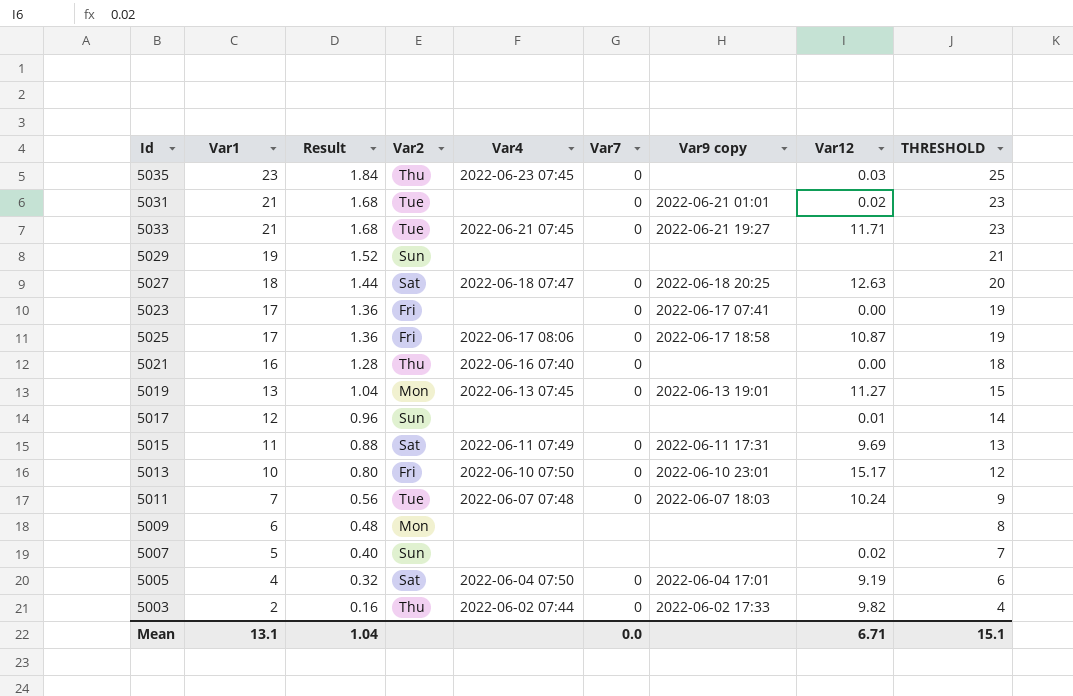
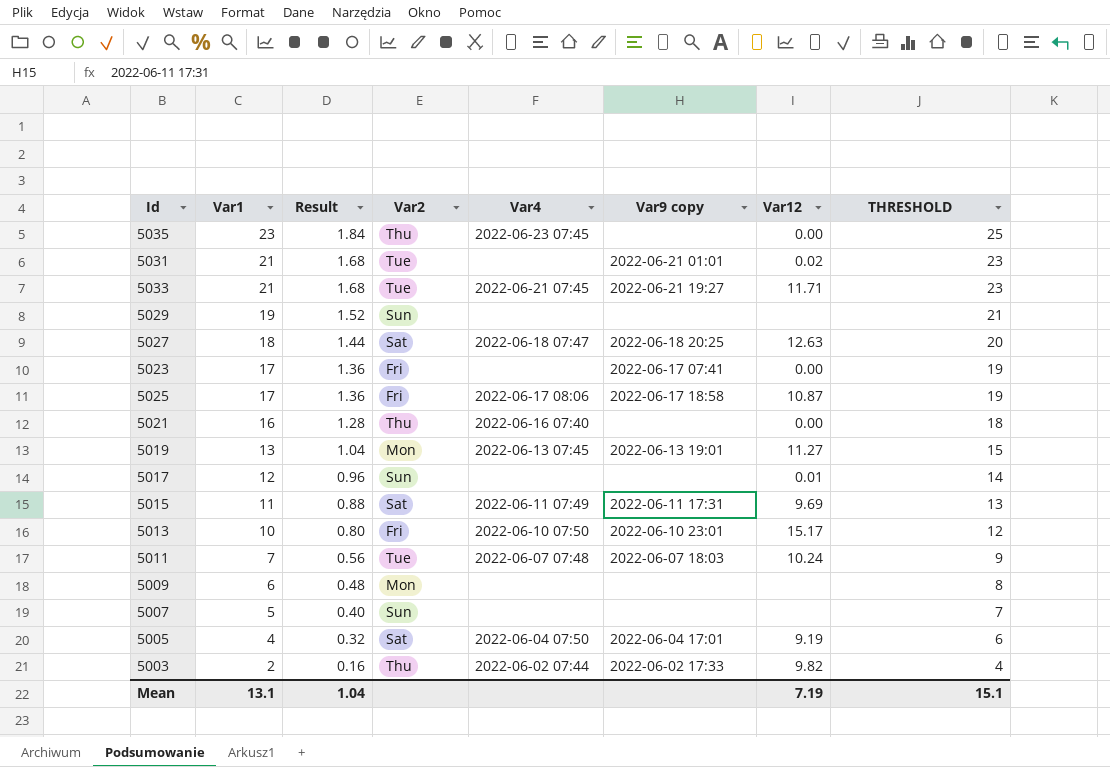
column Var7 | position: 6 -> none
5035 | Var12: 0.03 -> 0.00
5007 | Var12: 0.02 -> none
Mean | Var12: 6.71 -> 7.19

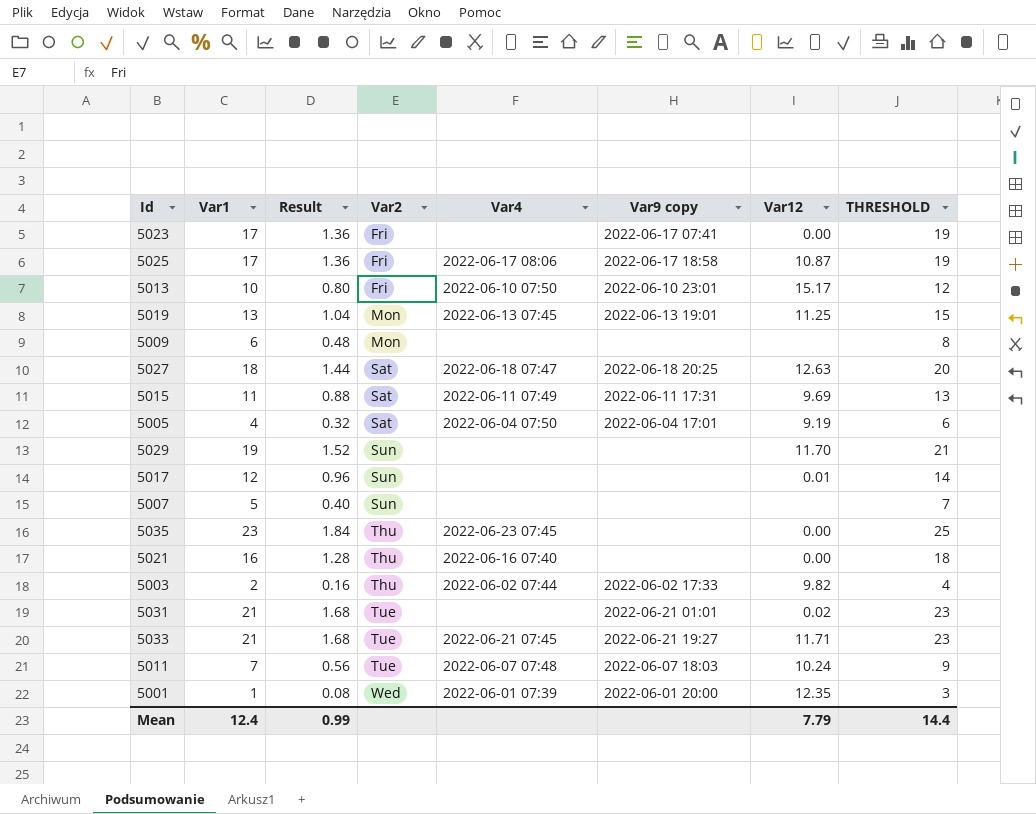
row order: Var1 descending -> Var2 ascending
5019 | Var12: 11.27 -> 11.25
5029 | Var12: none -> 11.70
row 5001: none -> 1 | 0.08 | Wed | 2022-06-01 07:39 | 2022-06-01 20:00 | 12.35 | 3
Mean | Var1: 13.1 -> 12.4
Mean | Result: 1.04 -> 0.99
Mean | Var12: 7.19 -> 7.79
Mean | THRESHOLD: 15.1 -> 14.4

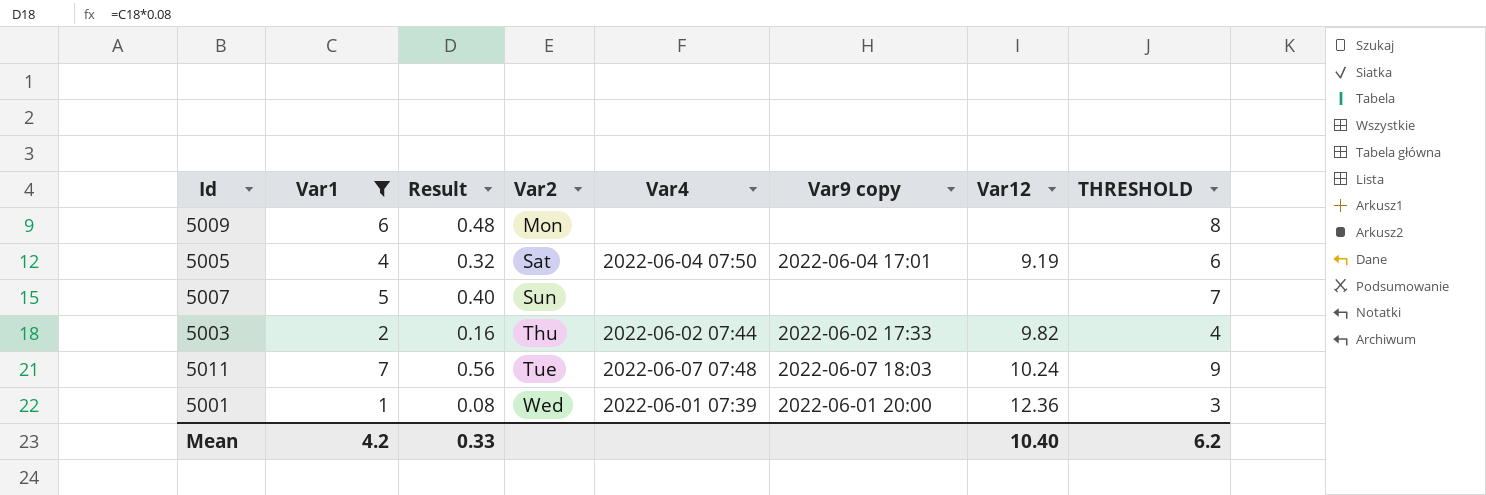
filter: none -> Var1 <= 7
5001 | Var12: 12.35 -> 12.36
Mean | Var1: 12.4 -> 4.2
Mean | Result: 0.99 -> 0.33
Mean | Var12: 7.79 -> 10.40
Mean | THRESHOLD: 14.4 -> 6.2

